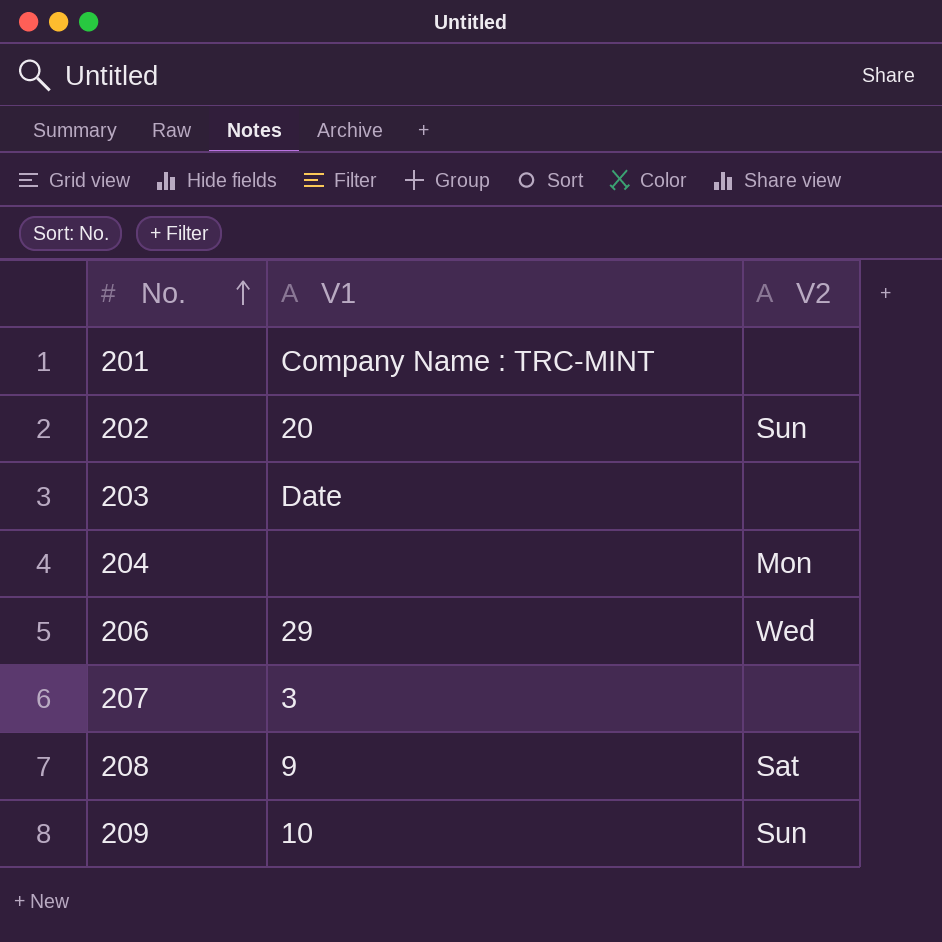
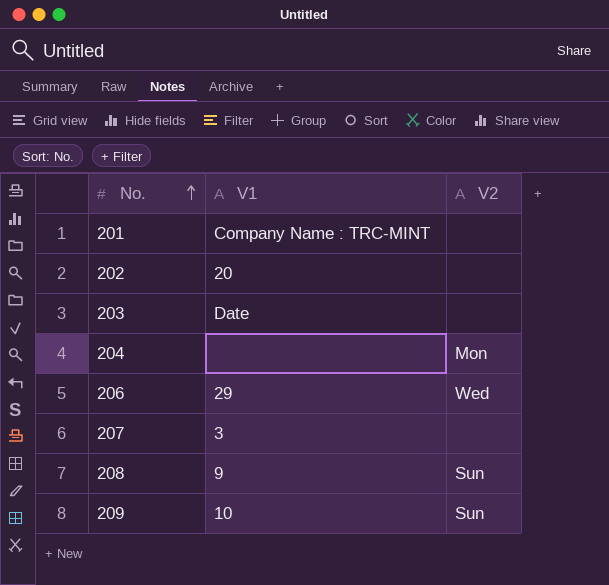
202 | V2: Sun -> none
208 | V2: Sat -> Sun

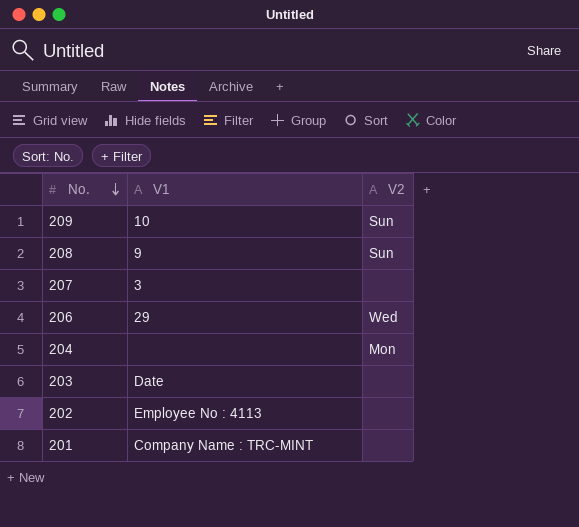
row order: No. ascending -> No. descending
202 | V1: 20 -> Employee No : 4113

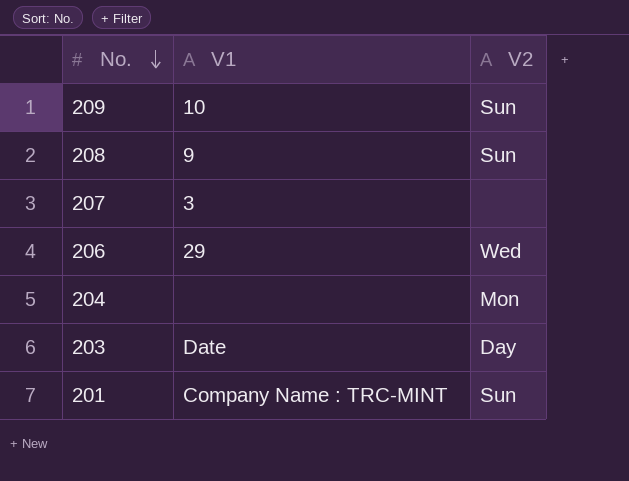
row 202: Employee No : 4113 | none -> none
203 | V2: none -> Day
201 | V2: none -> Sun

